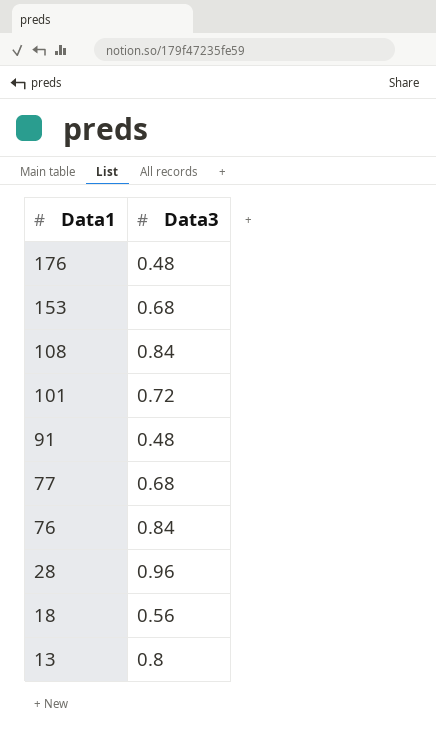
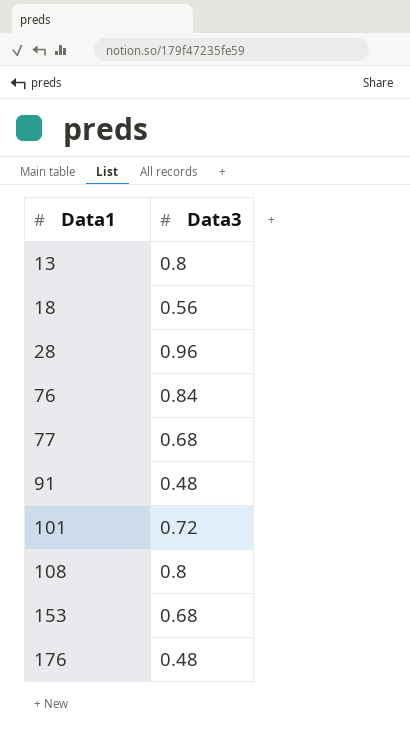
row order: Data1 descending -> Data1 ascending
108 | Data3: 0.84 -> 0.8

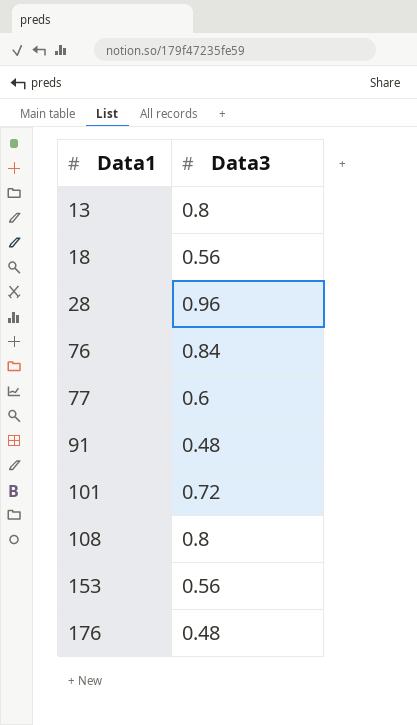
77 | Data3: 0.68 -> 0.6
153 | Data3: 0.68 -> 0.56

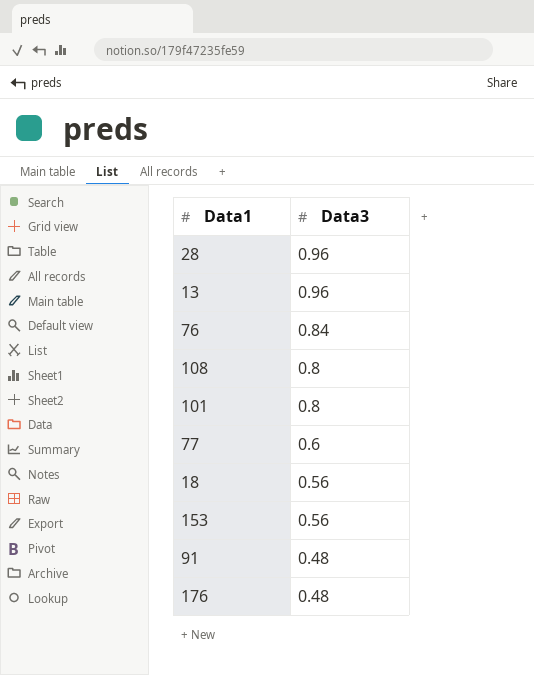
row order: Data1 ascending -> Data3 descending
13 | Data3: 0.8 -> 0.96
101 | Data3: 0.72 -> 0.8

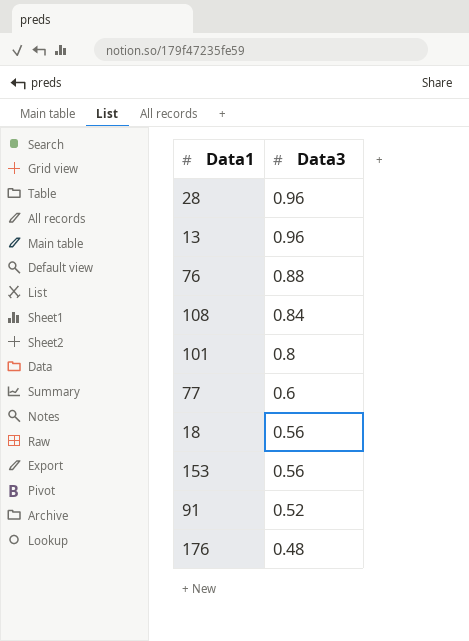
76 | Data3: 0.84 -> 0.88
108 | Data3: 0.8 -> 0.84
91 | Data3: 0.48 -> 0.52

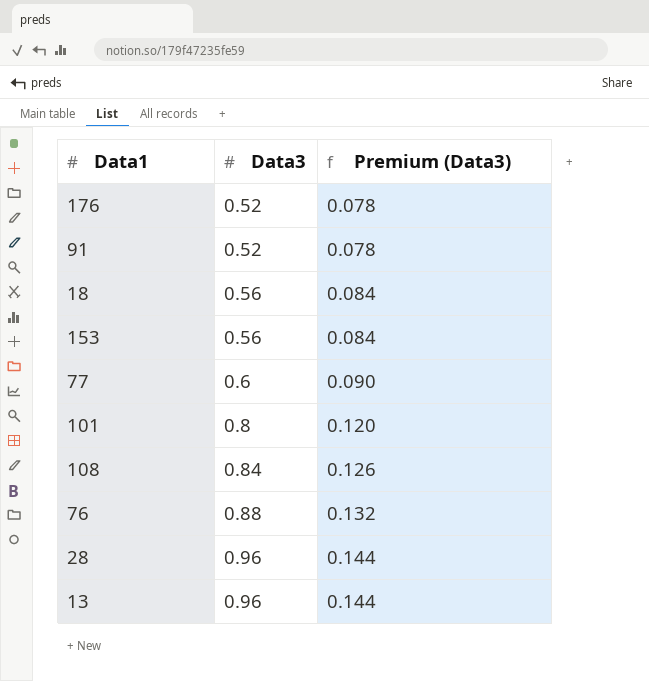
row order: Data3 descending -> Data3 ascending
column Premium (Data3) | formula: none -> [Data3] * 0.15
176 | Data3: 0.48 -> 0.52

